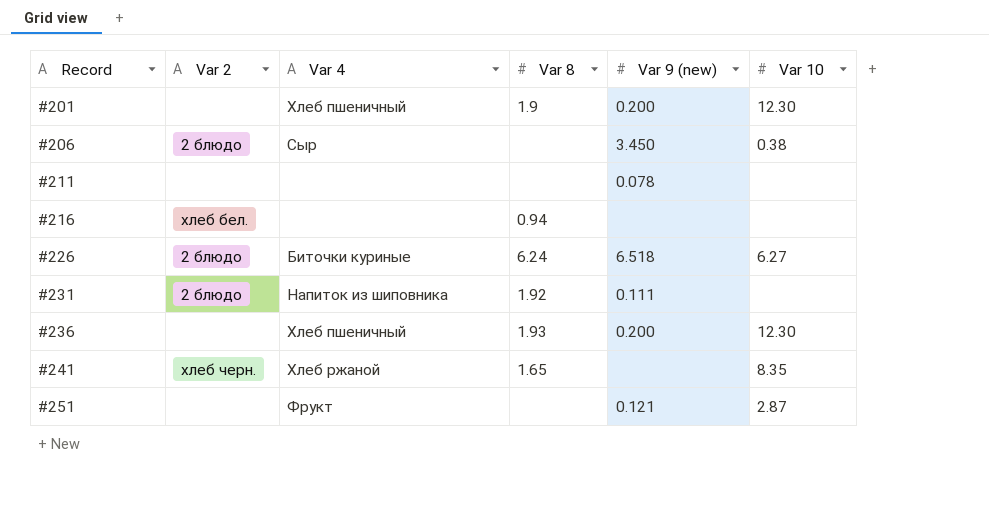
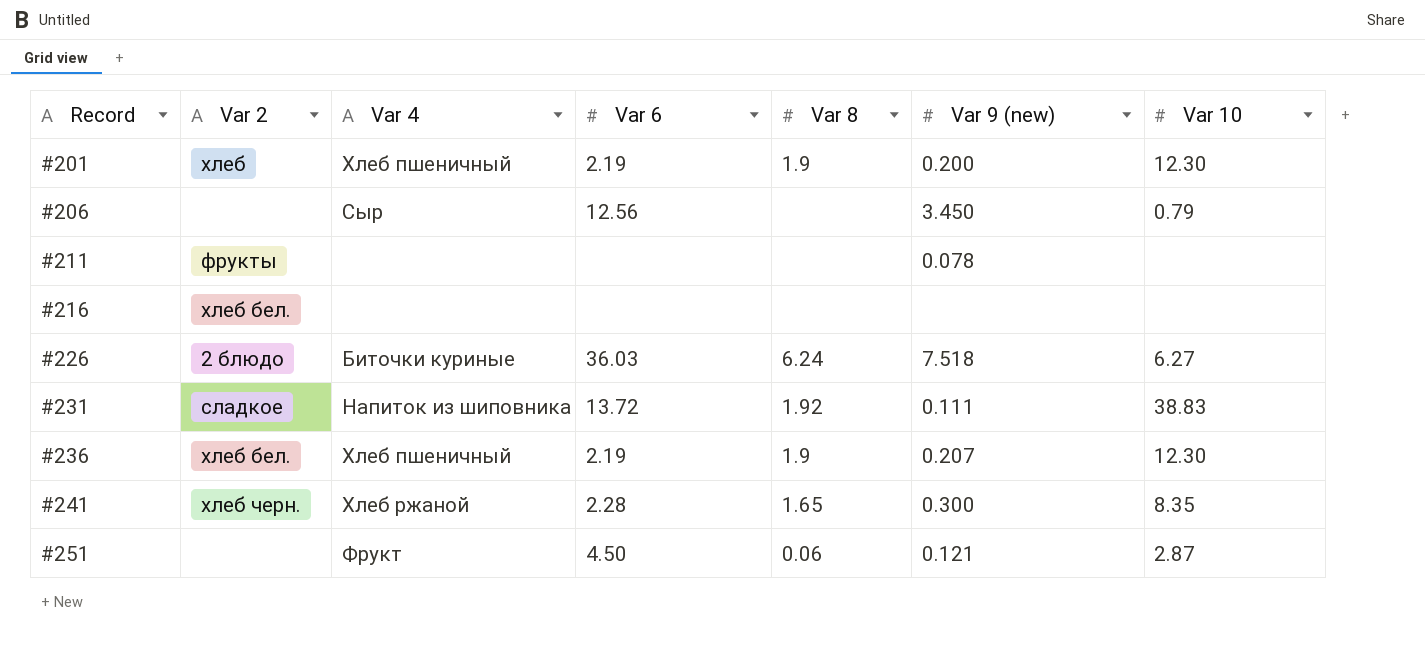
column Var 6 | position: none -> 4
#201 | Var 2: none -> хлеб
#206 | Var 2: 2 блюдо -> none
#206 | Var 10: 0.38 -> 0.79
#211 | Var 2: none -> фрукты
#216 | Var 8: 0.94 -> none
#226 | Var 9 (new): 6.518 -> 7.518
#231 | Var 2: 2 блюдо -> сладкое
#231 | Var 10: none -> 38.83
#236 | Var 2: none -> хлеб бел.
#236 | Var 8: 1.93 -> 1.9
#236 | Var 9 (new): 0.200 -> 0.207
#241 | Var 9 (new): none -> 0.300
#251 | Var 8: none -> 0.06

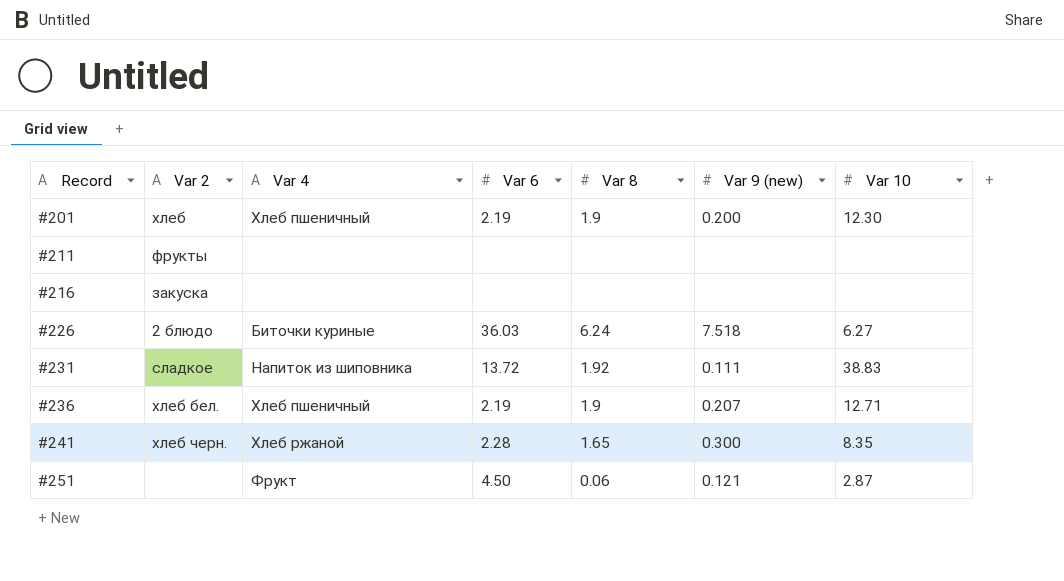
row #206: none | Сыр | 12.56 | none | 3.450 | 0.79 -> none
#211 | Var 9 (new): 0.078 -> none
#216 | Var 2: хлеб бел. -> закуска
#236 | Var 10: 12.30 -> 12.71

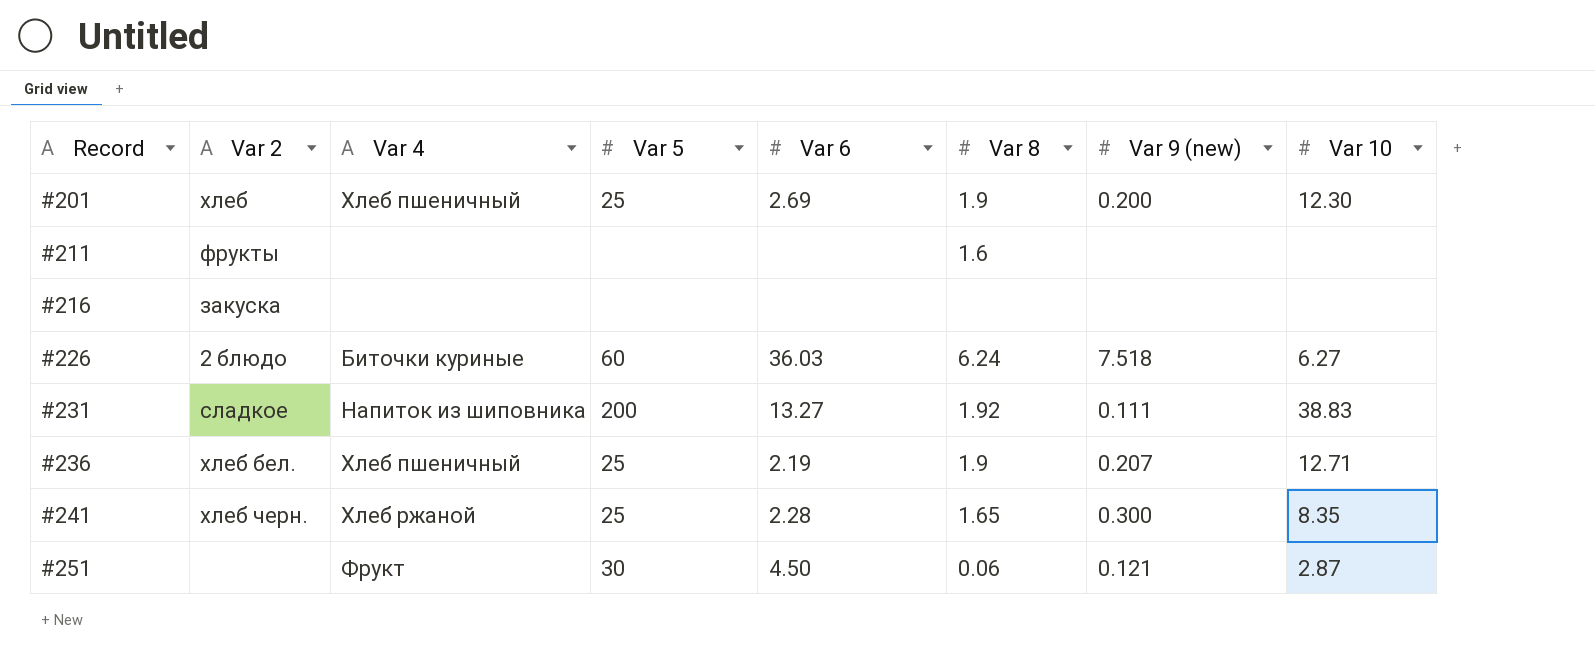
column Var 5 | position: none -> 4
#201 | Var 6: 2.19 -> 2.69
#211 | Var 8: none -> 1.6
#231 | Var 6: 13.72 -> 13.27

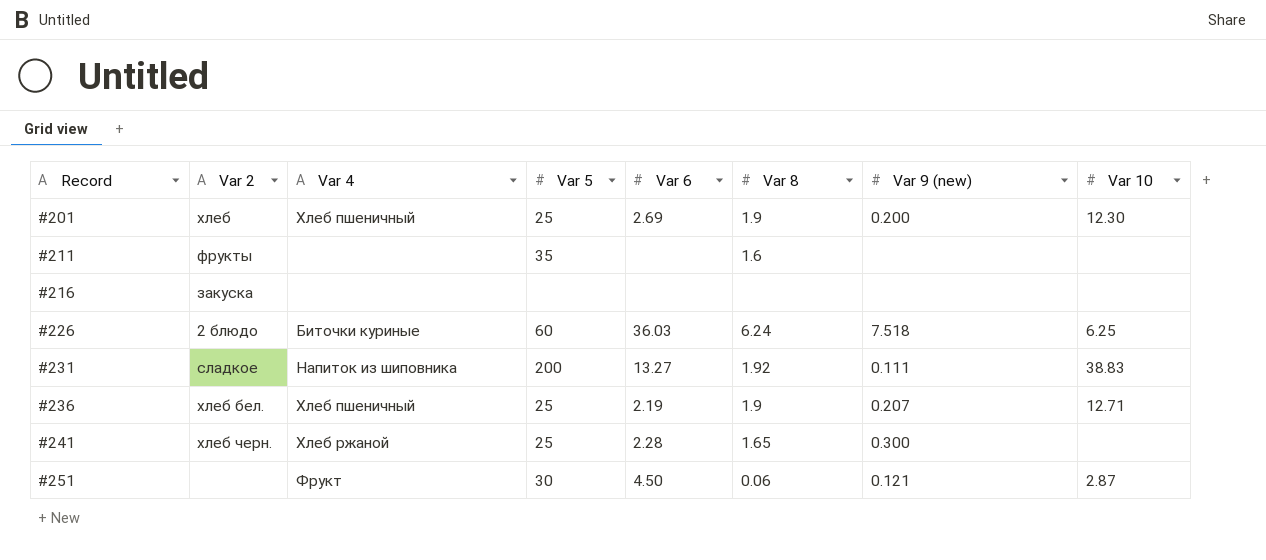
#211 | Var 5: none -> 35
#226 | Var 10: 6.27 -> 6.25
#241 | Var 10: 8.35 -> none

